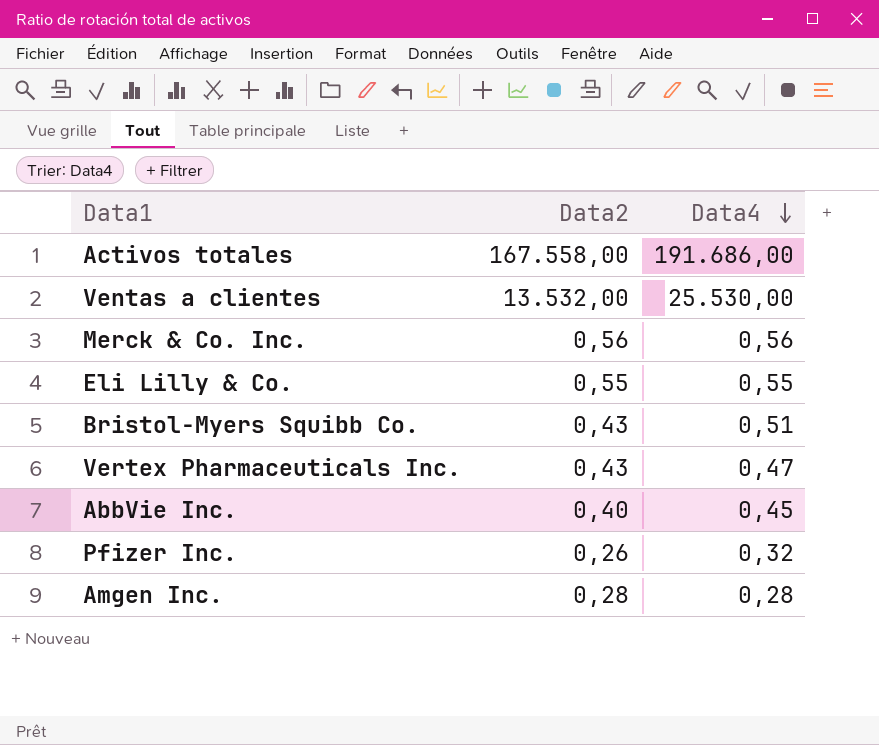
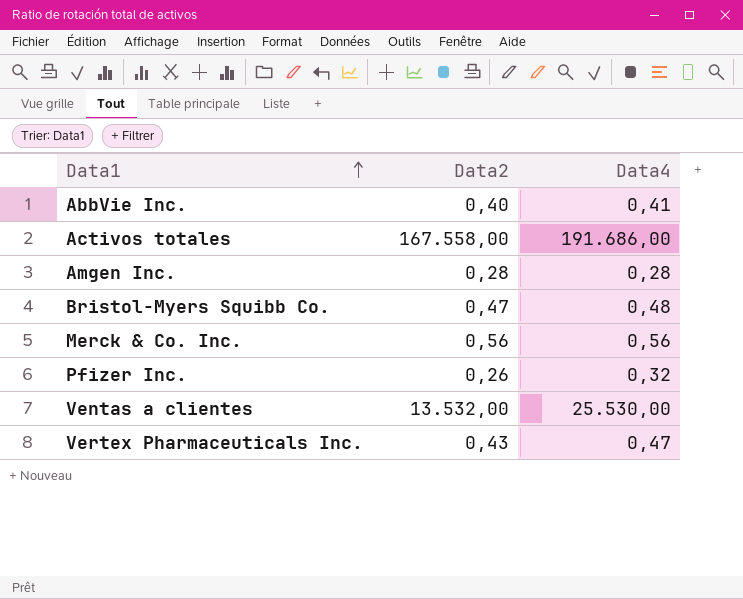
row order: Data4 descending -> Data1 ascending
row Eli Lilly & Co.: 0,55 | 0,55 -> none
AbbVie Inc. | Data4: 0,45 -> 0,41
Bristol-Myers Squibb Co. | Data2: 0,43 -> 0,47
Bristol-Myers Squibb Co. | Data4: 0,51 -> 0,48

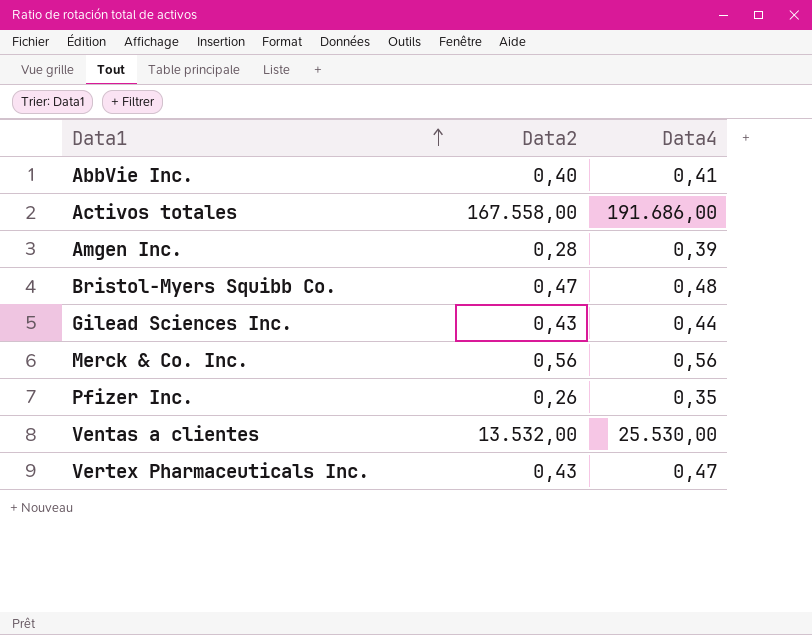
Amgen Inc. | Data4: 0,28 -> 0,39
row Gilead Sciences Inc.: none -> 0,43 | 0,44
Pfizer Inc. | Data4: 0,32 -> 0,35

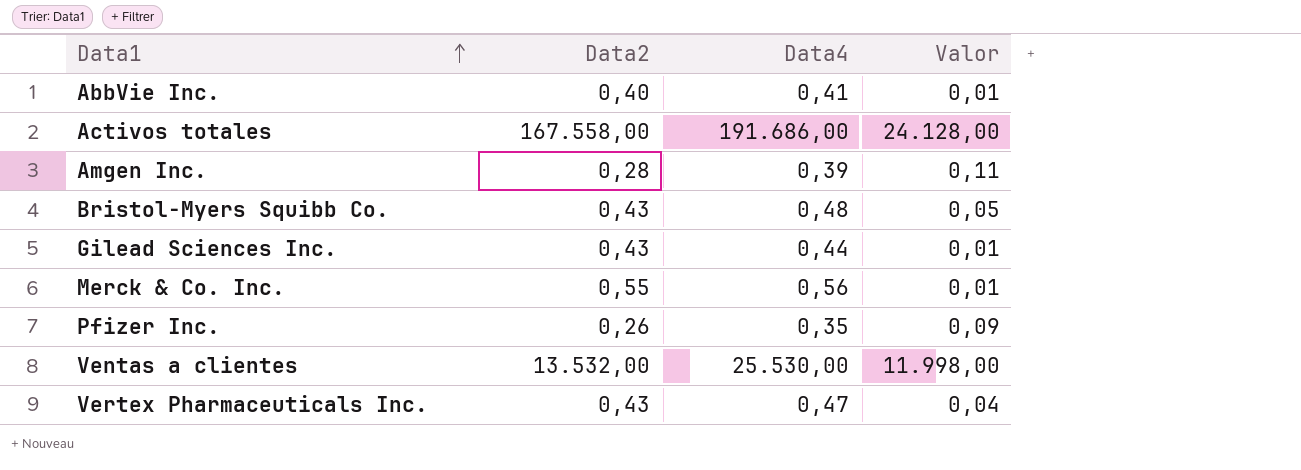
column Valor | formula: none -> [Data4] - [Data2]
Bristol-Myers Squibb Co. | Data2: 0,47 -> 0,43
Merck & Co. Inc. | Data2: 0,56 -> 0,55

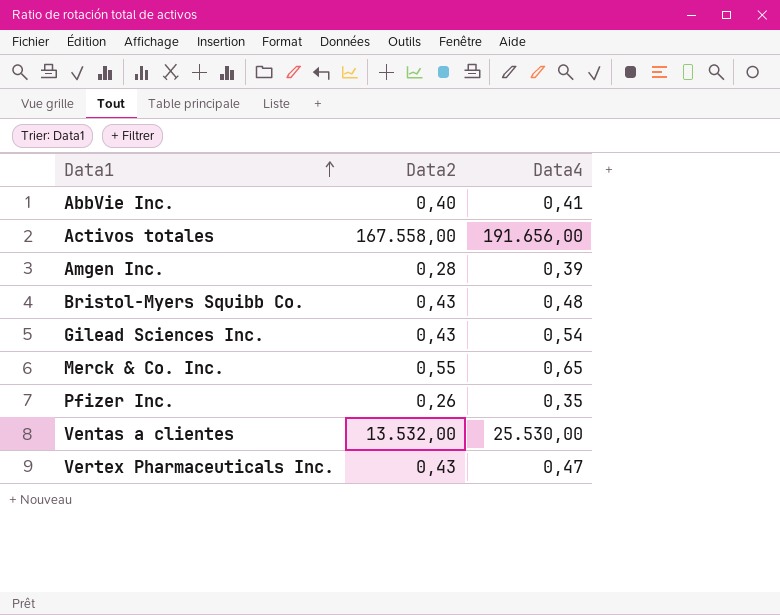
column Valor | formula: [Data4] - [Data2] -> none
Activos totales | Data4: 191.686,00 -> 191.656,00
Gilead Sciences Inc. | Data4: 0,44 -> 0,54
Merck & Co. Inc. | Data4: 0,56 -> 0,65

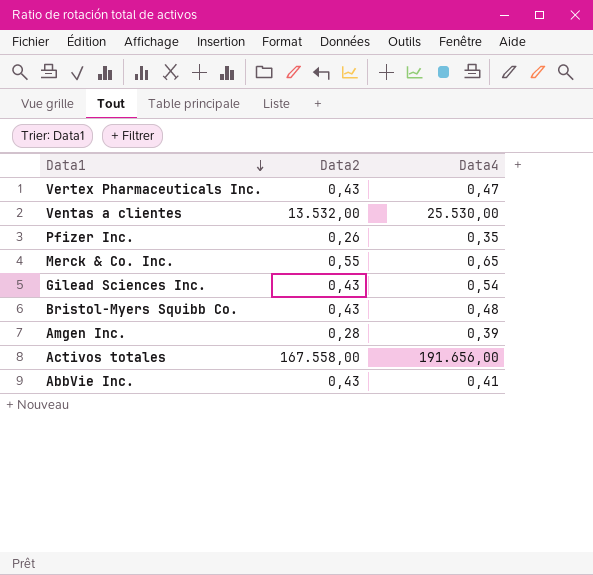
row order: Data1 ascending -> Data1 descending
AbbVie Inc. | Data2: 0,40 -> 0,43

